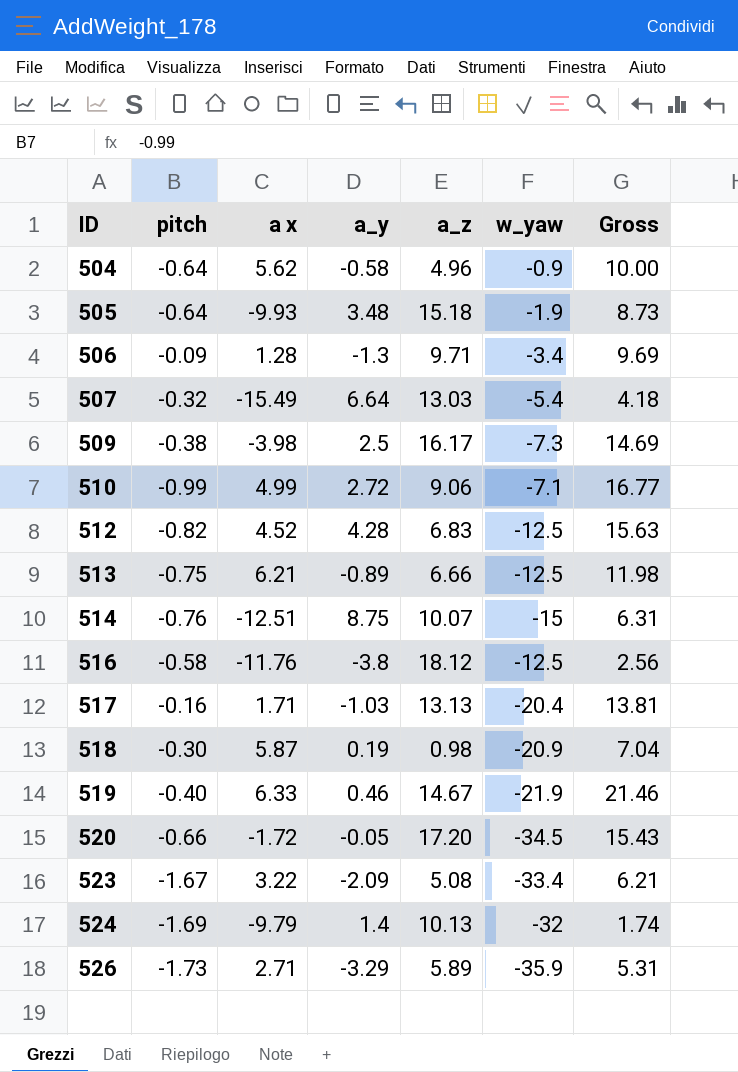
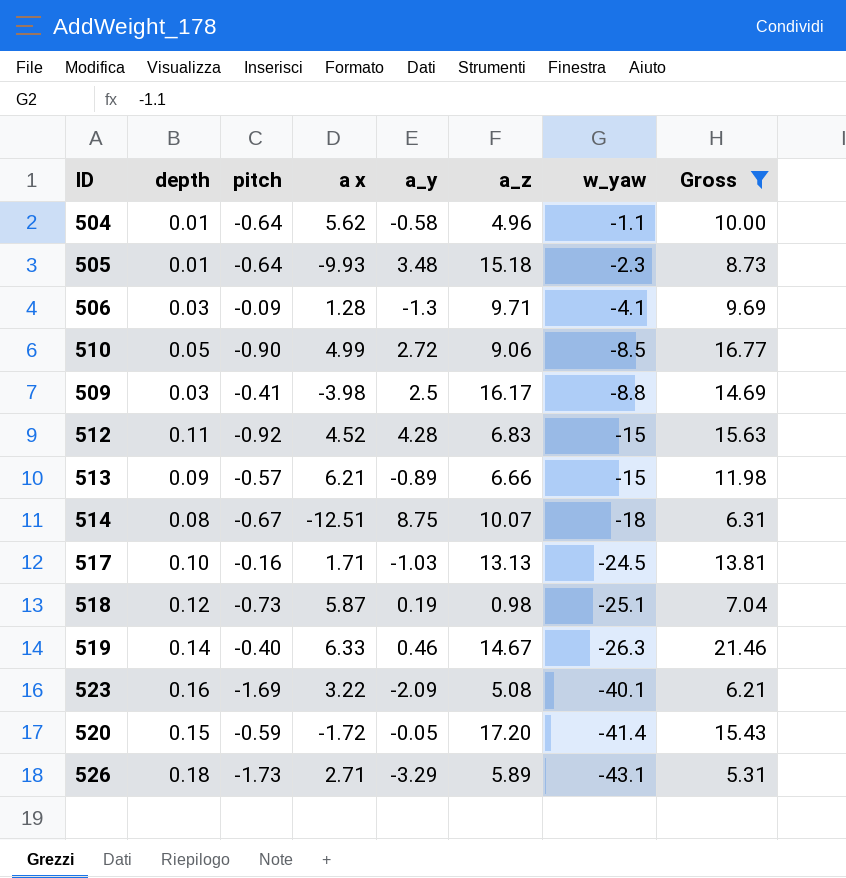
filter: none -> Gross >= 5.31
row order: ID ascending -> w_yaw descending
column depth | position: none -> 2
504 | w_yaw: -0.9 -> -1.1
505 | w_yaw: -1.9 -> -2.3
506 | w_yaw: -3.4 -> -4.1
510 | pitch: -0.99 -> -0.90
510 | w_yaw: -7.1 -> -8.5
509 | pitch: -0.38 -> -0.41
509 | w_yaw: -7.3 -> -8.8
512 | pitch: -0.82 -> -0.92
512 | w_yaw: -12.5 -> -15
513 | pitch: -0.75 -> -0.57
513 | w_yaw: -12.5 -> -15
514 | pitch: -0.76 -> -0.67
514 | w_yaw: -15 -> -18
517 | w_yaw: -20.4 -> -24.5
518 | pitch: -0.30 -> -0.73
518 | w_yaw: -20.9 -> -25.1
519 | w_yaw: -21.9 -> -26.3
523 | pitch: -1.67 -> -1.69
523 | w_yaw: -33.4 -> -40.1
520 | pitch: -0.66 -> -0.59
520 | w_yaw: -34.5 -> -41.4
526 | w_yaw: -35.9 -> -43.1

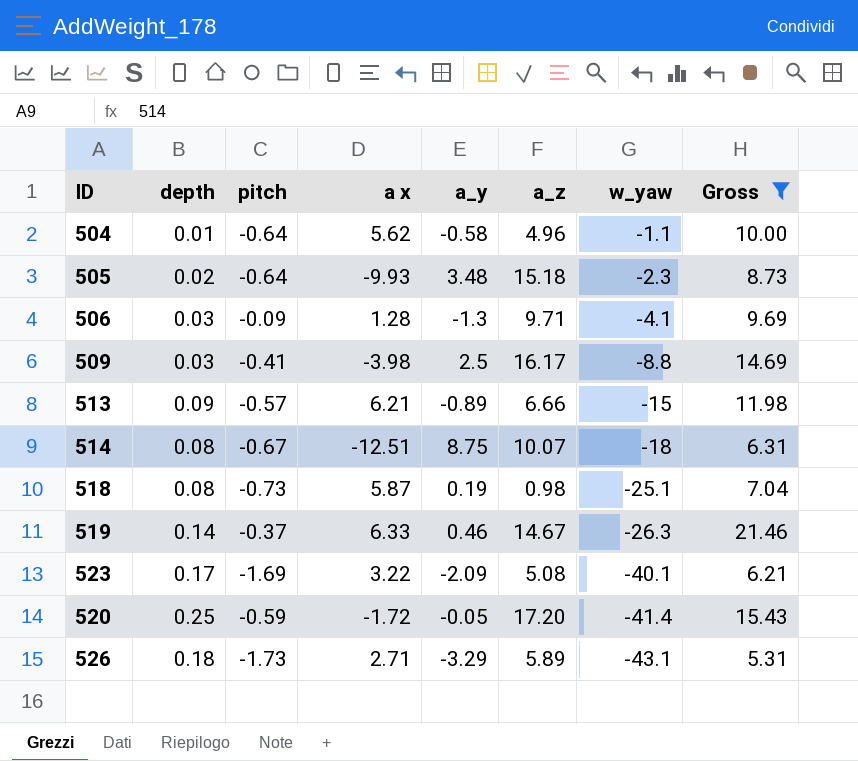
row 510: 0.05 | -0.90 | 4.99 | 2.72 | 9.06 | -8.5 | 16.77 -> none
row 512: 0.11 | -0.92 | 4.52 | 4.28 | 6.83 | -15 | 15.63 -> none
row 517: 0.10 | -0.16 | 1.71 | -1.03 | 13.13 | -24.5 | 13.81 -> none
505 | depth: 0.01 -> 0.02
518 | depth: 0.12 -> 0.08
519 | pitch: -0.40 -> -0.37
523 | depth: 0.16 -> 0.17
520 | depth: 0.15 -> 0.25

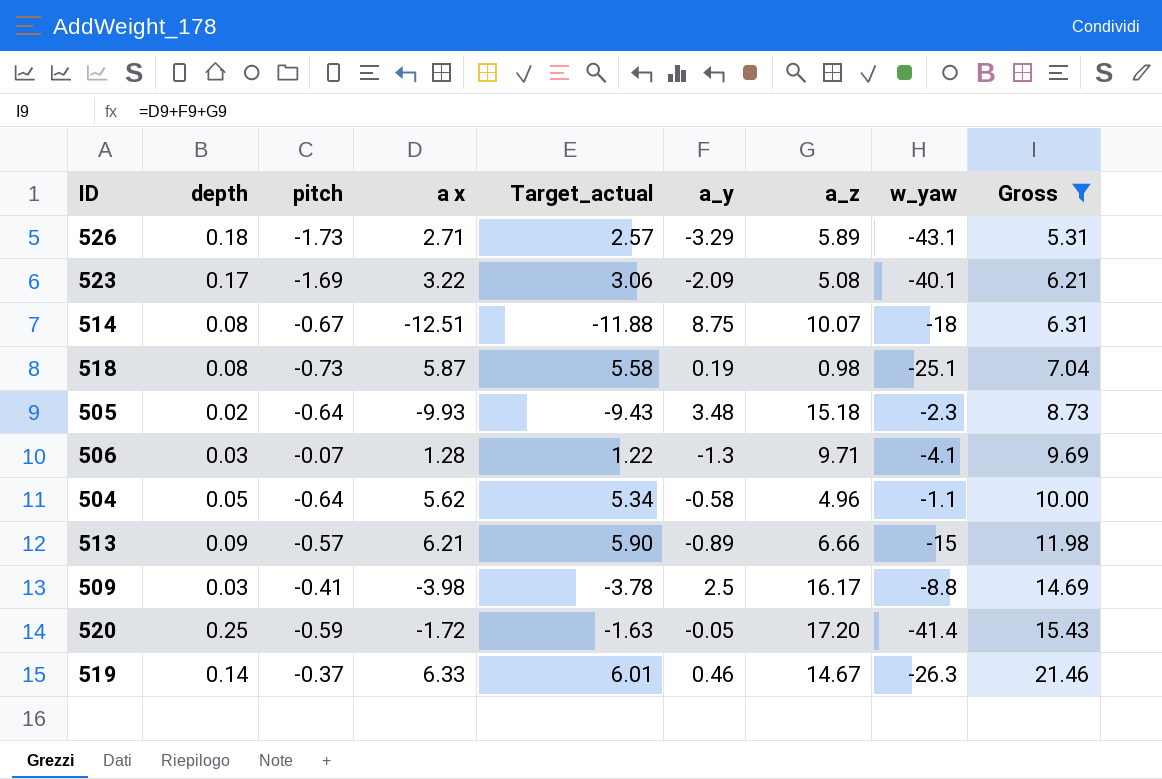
row order: w_yaw descending -> Gross ascending
column Target_actual | formula: none -> [a x] * 0.95
506 | pitch: -0.09 -> -0.07
504 | depth: 0.01 -> 0.05

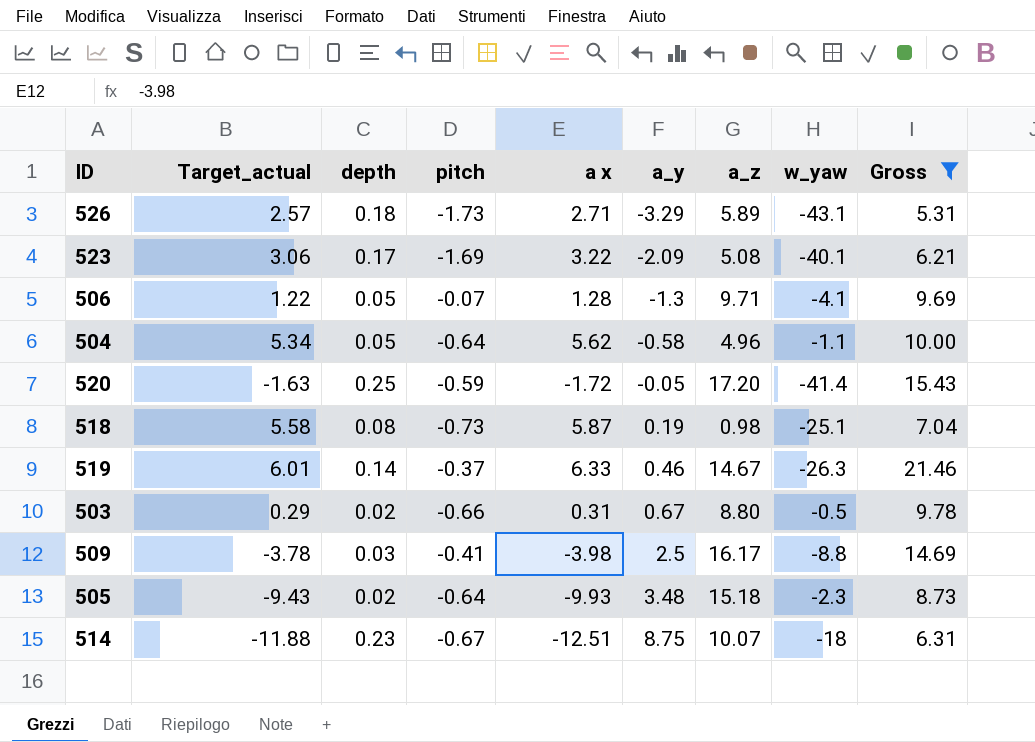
row order: Gross ascending -> a_y ascending
column Target_actual | position: 5 -> 2
row 513: 0.09 | -0.57 | 6.21 | 5.90 | -0.89 | 6.66 | -15 | 11.98 -> none
506 | depth: 0.03 -> 0.05
row 503: none -> 0.29 | 0.02 | -0.66 | 0.31 | 0.67 | 8.80 | -0.5 | 9.78
514 | depth: 0.08 -> 0.23

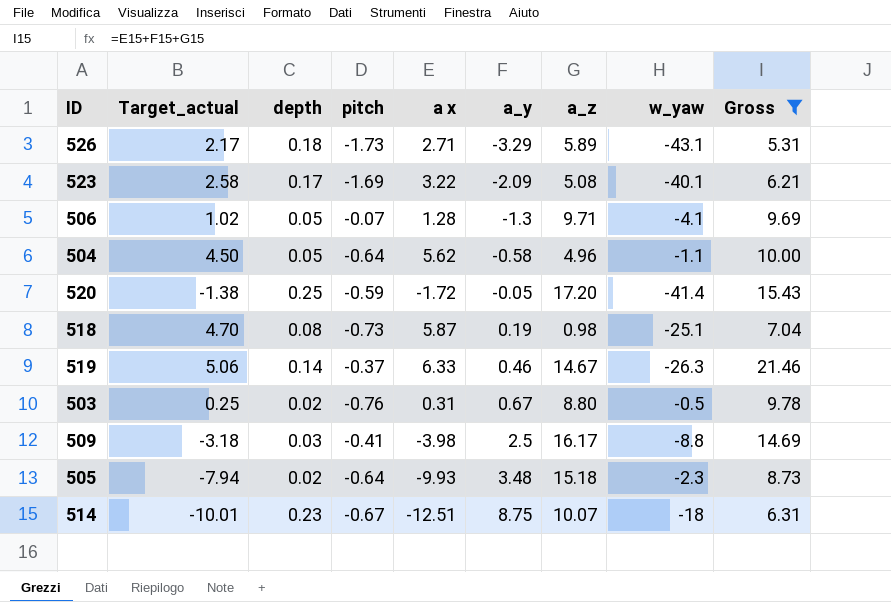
column Target_actual | formula: [a x] * 0.95 -> [a x] * 0.8
503 | pitch: -0.66 -> -0.76

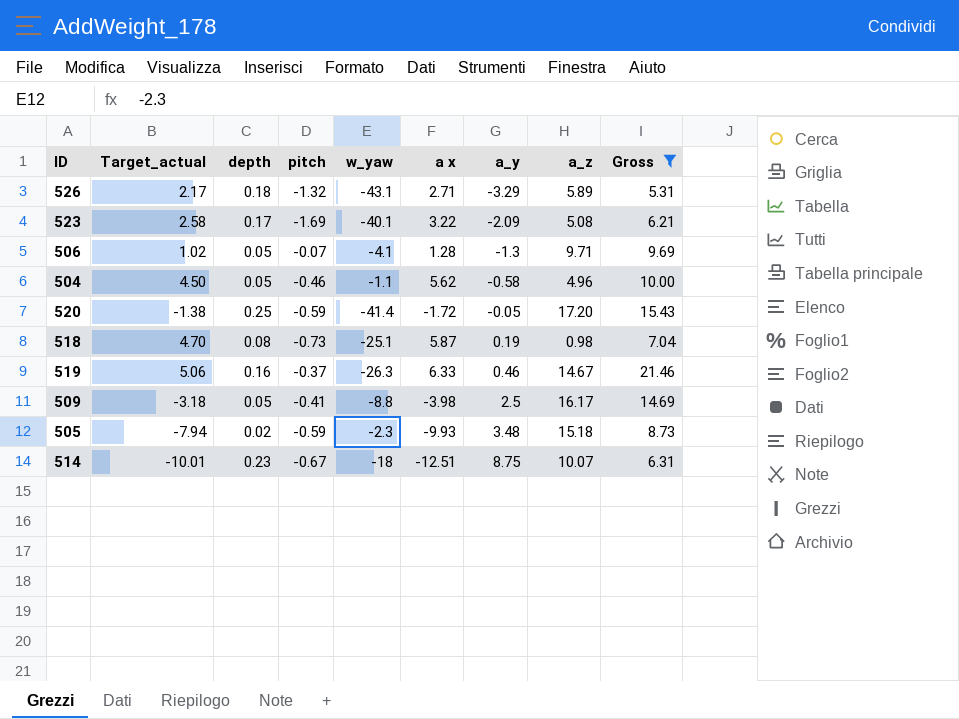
column w_yaw | position: 8 -> 5
row 503: 0.25 | 0.02 | -0.76 | 0.31 | 0.67 | 8.80 | -0.5 | 9.78 -> none
526 | pitch: -1.73 -> -1.32
504 | pitch: -0.64 -> -0.46
519 | depth: 0.14 -> 0.16
509 | depth: 0.03 -> 0.05
505 | pitch: -0.64 -> -0.59

